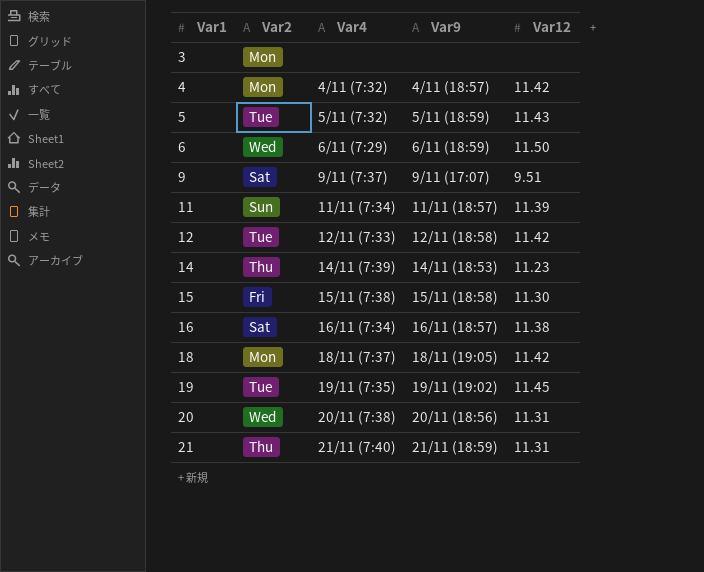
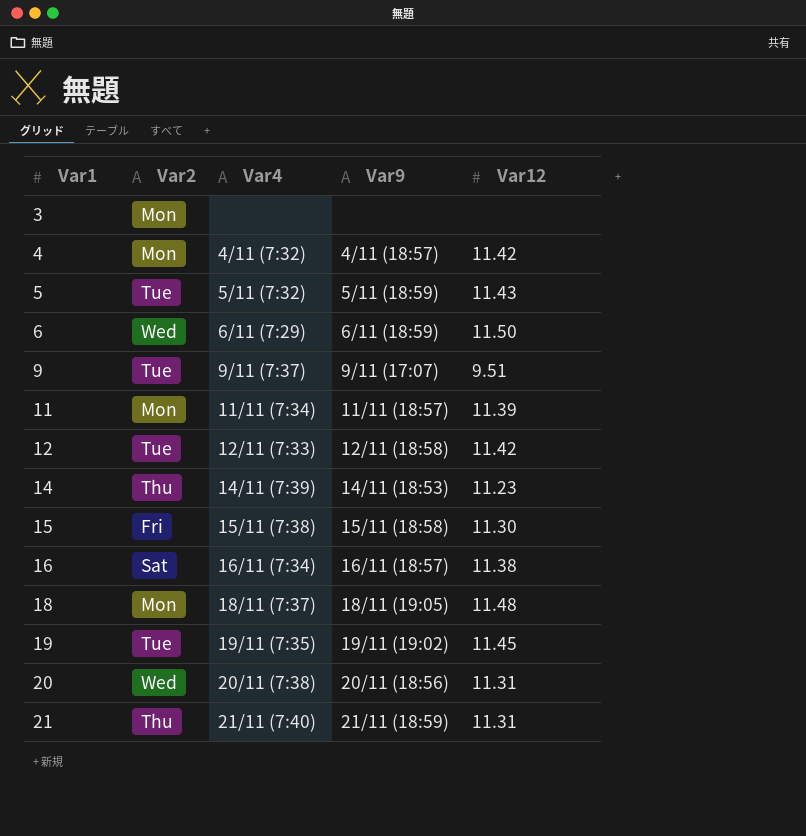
9 | Var2: Sat -> Tue
11 | Var2: Sun -> Mon
18 | Var12: 11.42 -> 11.48

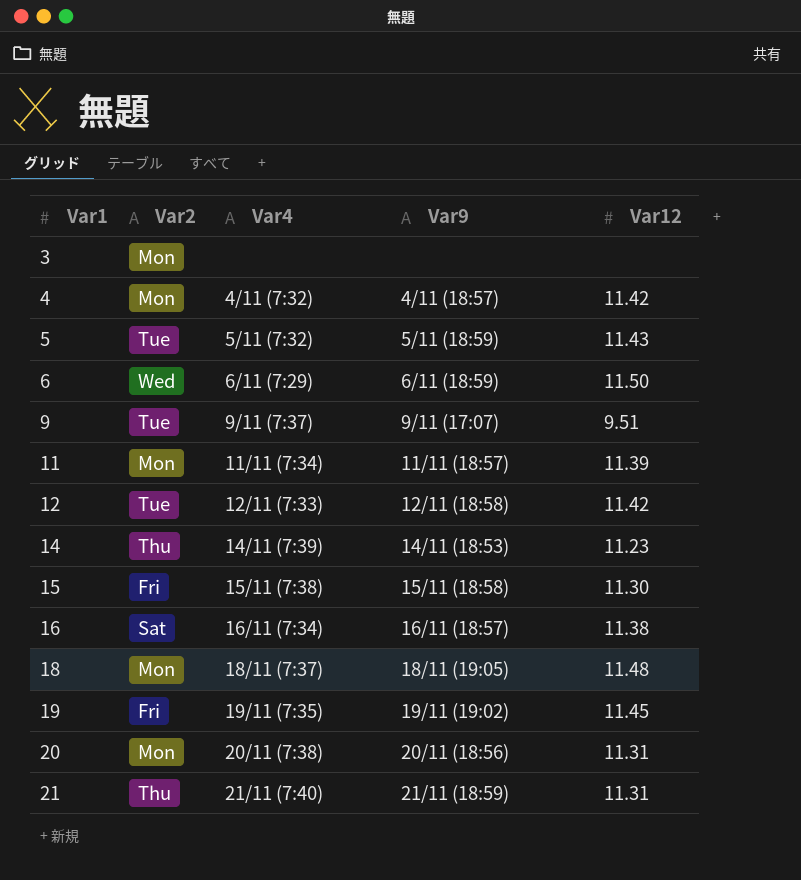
19 | Var2: Tue -> Fri
20 | Var2: Wed -> Mon

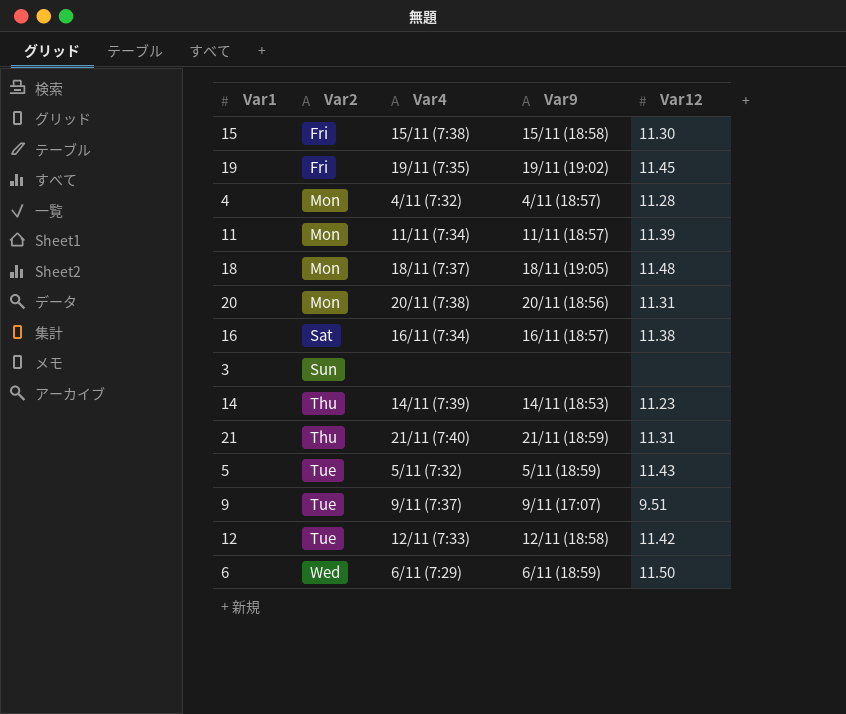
row order: Var1 ascending -> Var2 ascending
4 | Var12: 11.42 -> 11.28
3 | Var2: Mon -> Sun

